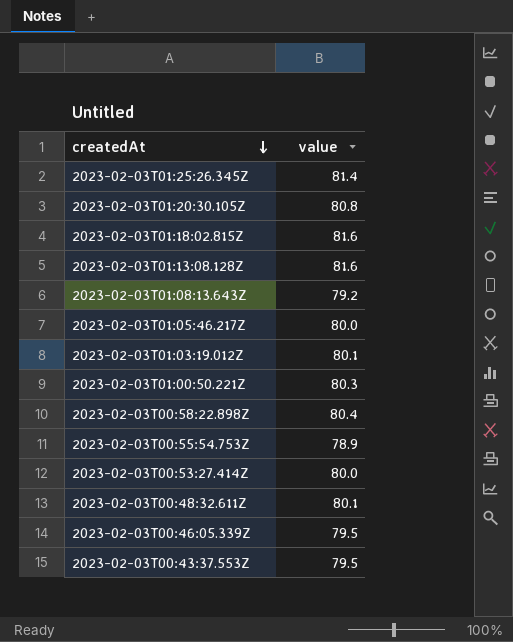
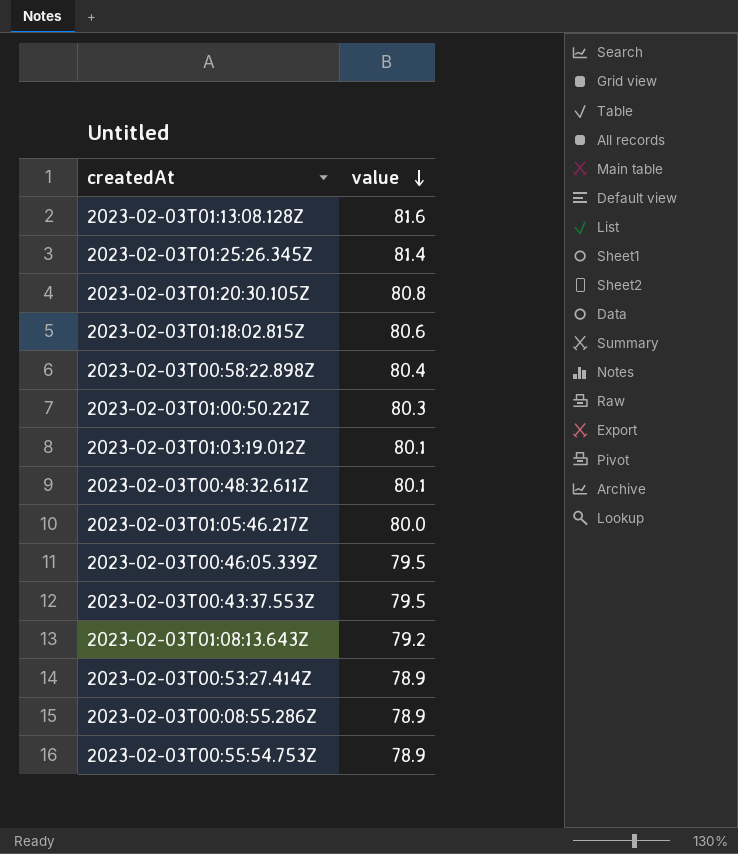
row order: createdAt descending -> value descending
2023-02-03T01:18:02.815Z | value: 81.6 -> 80.6
2023-02-03T00:53:27.414Z | value: 80.0 -> 78.9
row 2023-02-03T00:08:55.286Z: none -> 78.9

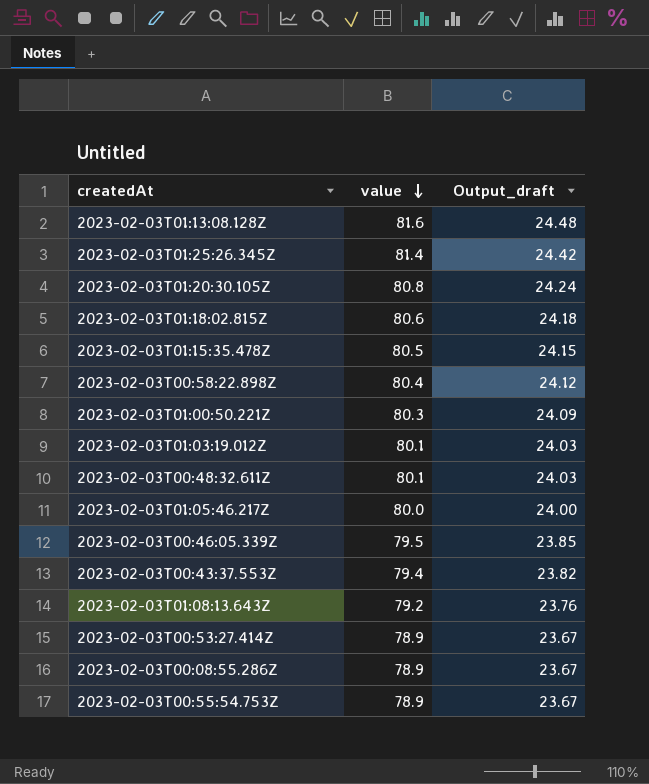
column Output_draft | formula: none -> [value] * 0.3
row 2023-02-03T01:15:35.478Z: none -> 80.5 | 24.15
2023-02-03T00:43:37.553Z | value: 79.5 -> 79.4

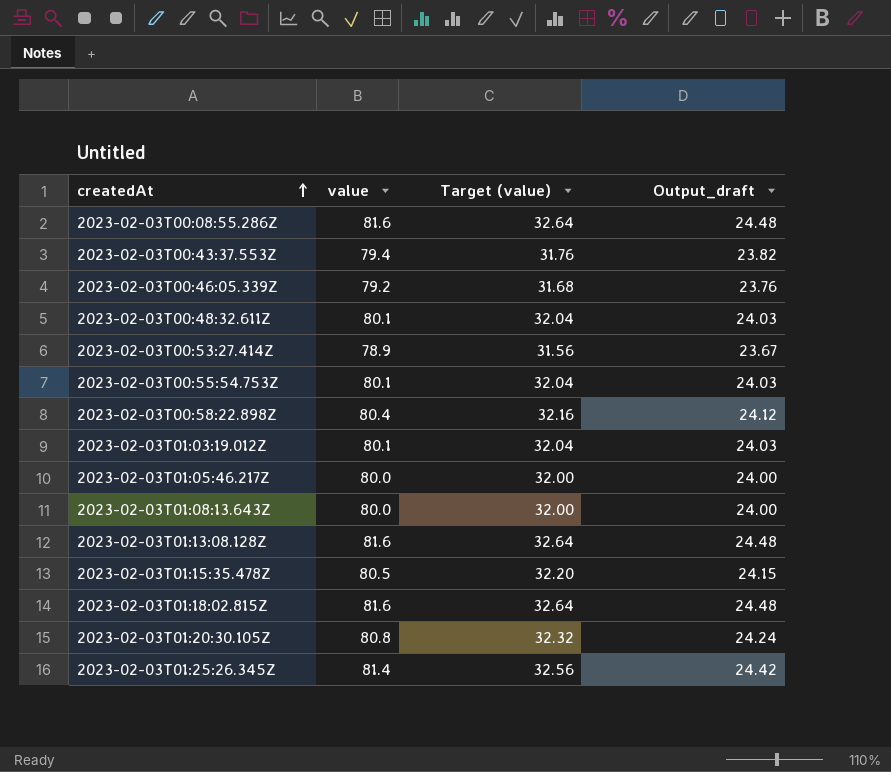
row order: value descending -> createdAt ascending
column Target (value) | formula: none -> [value] * 0.4
row 2023-02-03T01:00:50.221Z: 80.3 | 24.09 -> none
2023-02-03T00:08:55.286Z | value: 78.9 -> 81.6
2023-02-03T00:08:55.286Z | Output_draft: 23.67 -> 24.48
2023-02-03T00:46:05.339Z | value: 79.5 -> 79.2
2023-02-03T00:46:05.339Z | Output_draft: 23.85 -> 23.76
2023-02-03T00:55:54.753Z | value: 78.9 -> 80.1
2023-02-03T00:55:54.753Z | Output_draft: 23.67 -> 24.03
2023-02-03T01:08:13.643Z | value: 79.2 -> 80.0
2023-02-03T01:08:13.643Z | Output_draft: 23.76 -> 24.00
2023-02-03T01:18:02.815Z | value: 80.6 -> 81.6
2023-02-03T01:18:02.815Z | Output_draft: 24.18 -> 24.48

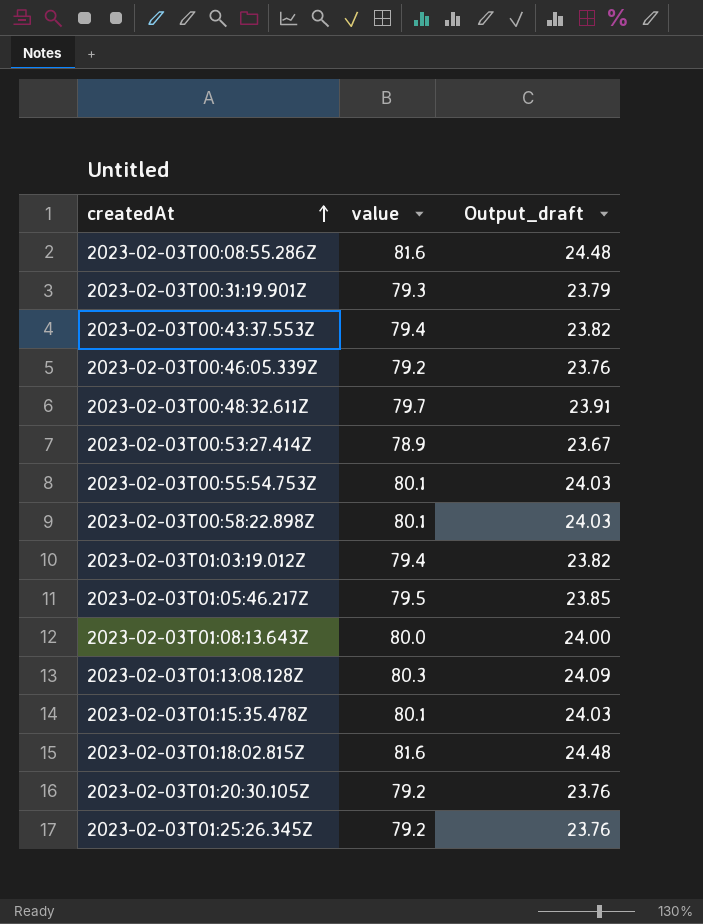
column Target (value) | formula: [value] * 0.4 -> none
row 2023-02-03T00:31:19.901Z: none -> 79.3 | 23.79
2023-02-03T00:48:32.611Z | value: 80.1 -> 79.7
2023-02-03T00:48:32.611Z | Output_draft: 24.03 -> 23.91
2023-02-03T00:58:22.898Z | value: 80.4 -> 80.1
2023-02-03T00:58:22.898Z | Output_draft: 24.12 -> 24.03
2023-02-03T01:03:19.012Z | value: 80.1 -> 79.4
2023-02-03T01:03:19.012Z | Output_draft: 24.03 -> 23.82
2023-02-03T01:05:46.217Z | value: 80.0 -> 79.5
2023-02-03T01:05:46.217Z | Output_draft: 24.00 -> 23.85
2023-02-03T01:13:08.128Z | value: 81.6 -> 80.3
2023-02-03T01:13:08.128Z | Output_draft: 24.48 -> 24.09
2023-02-03T01:15:35.478Z | value: 80.5 -> 80.1
2023-02-03T01:15:35.478Z | Output_draft: 24.15 -> 24.03
2023-02-03T01:20:30.105Z | value: 80.8 -> 79.2
2023-02-03T01:20:30.105Z | Output_draft: 24.24 -> 23.76
2023-02-03T01:25:26.345Z | value: 81.4 -> 79.2
2023-02-03T01:25:26.345Z | Output_draft: 24.42 -> 23.76

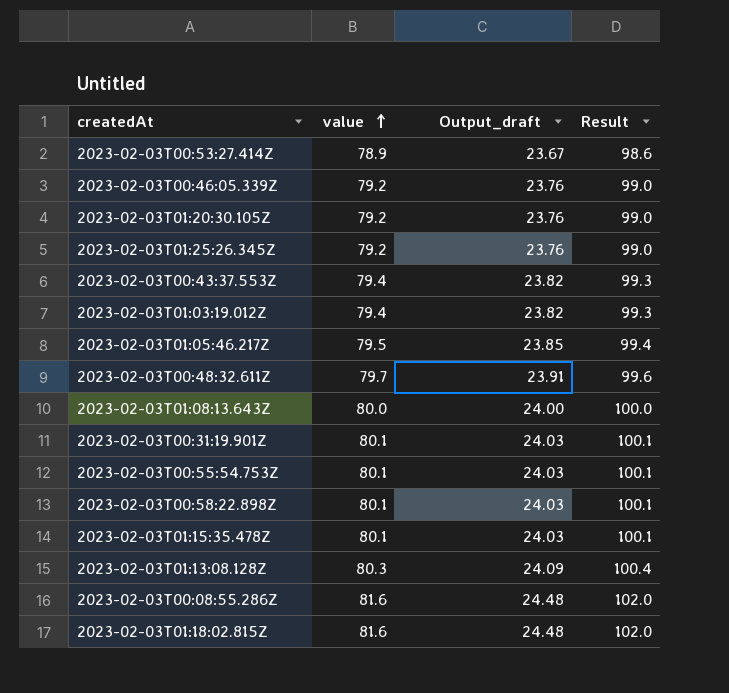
row order: createdAt ascending -> value ascending
column Result | formula: none -> [value] * 1.25
2023-02-03T00:31:19.901Z | value: 79.3 -> 80.1
2023-02-03T00:31:19.901Z | Output_draft: 23.79 -> 24.03

